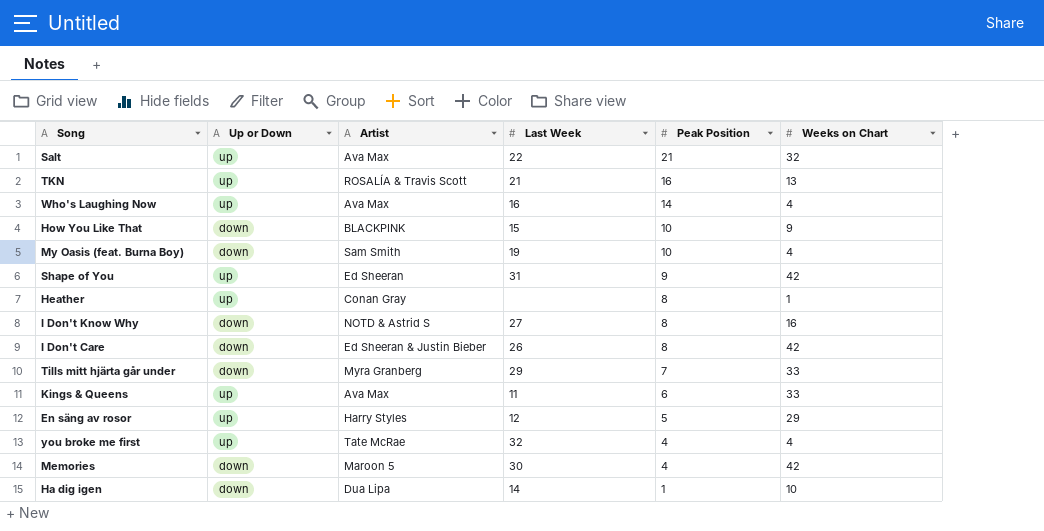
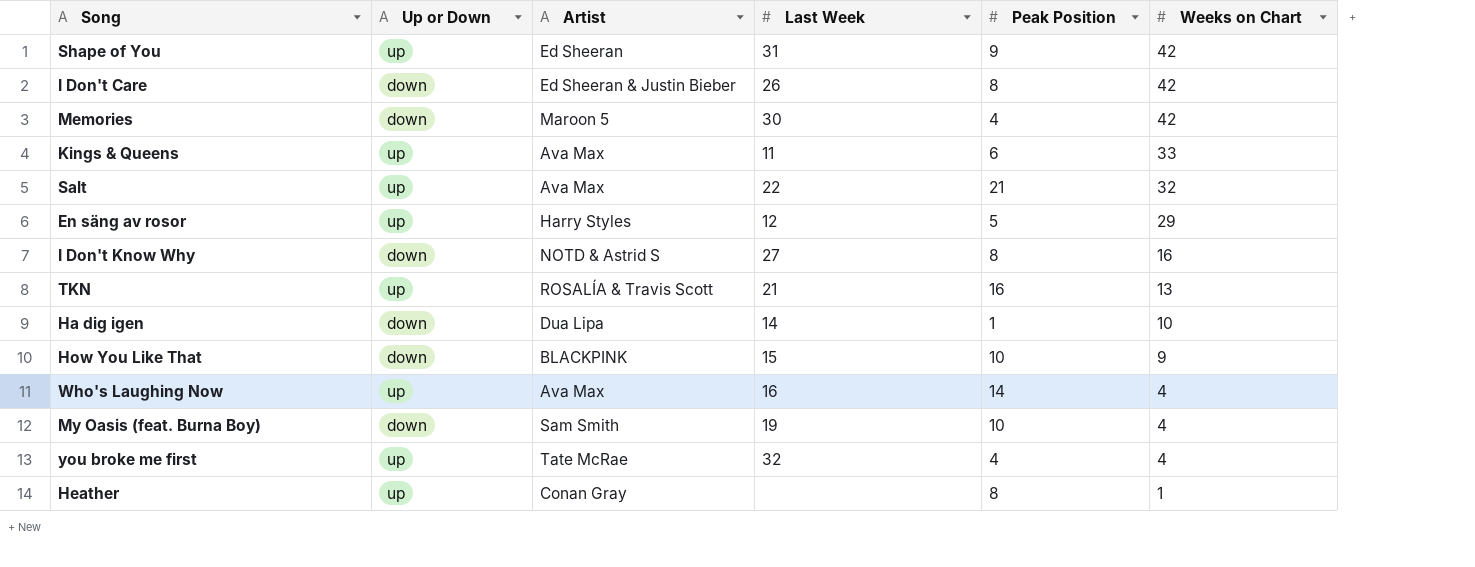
row order: Peak Position descending -> Weeks on Chart descending
row Tills mitt hjärta går under: down | Myra Granberg | 29 | 7 | 33 -> none

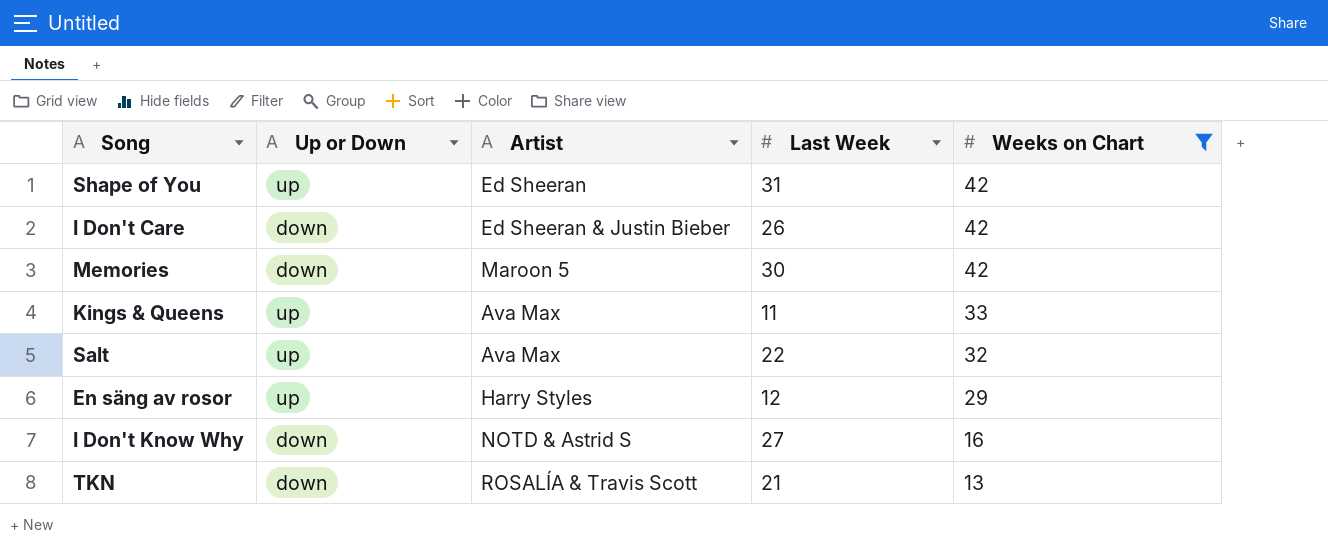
filter: none -> Weeks on Chart >= 13
column Peak Position | position: 5 -> none
TKN | Up or Down: up -> down

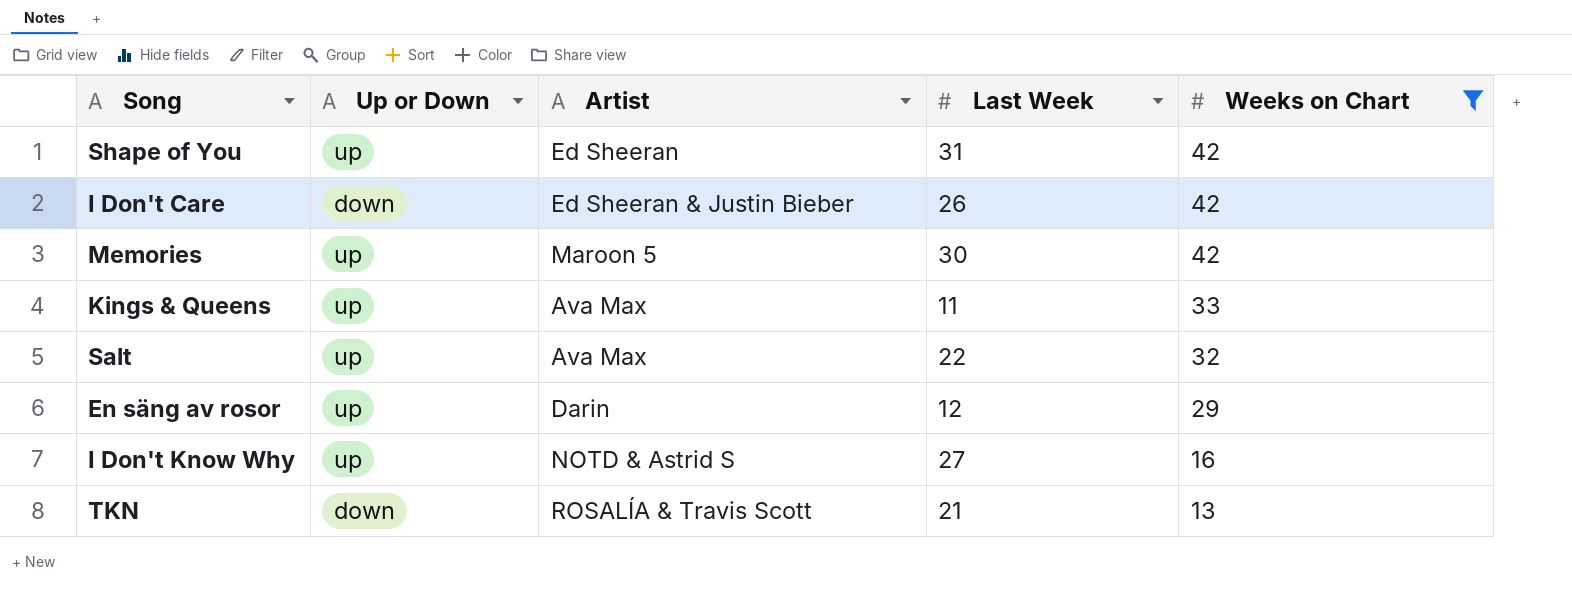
Memories | Up or Down: down -> up
En säng av rosor | Artist: Harry Styles -> Darin
I Don't Know Why | Up or Down: down -> up

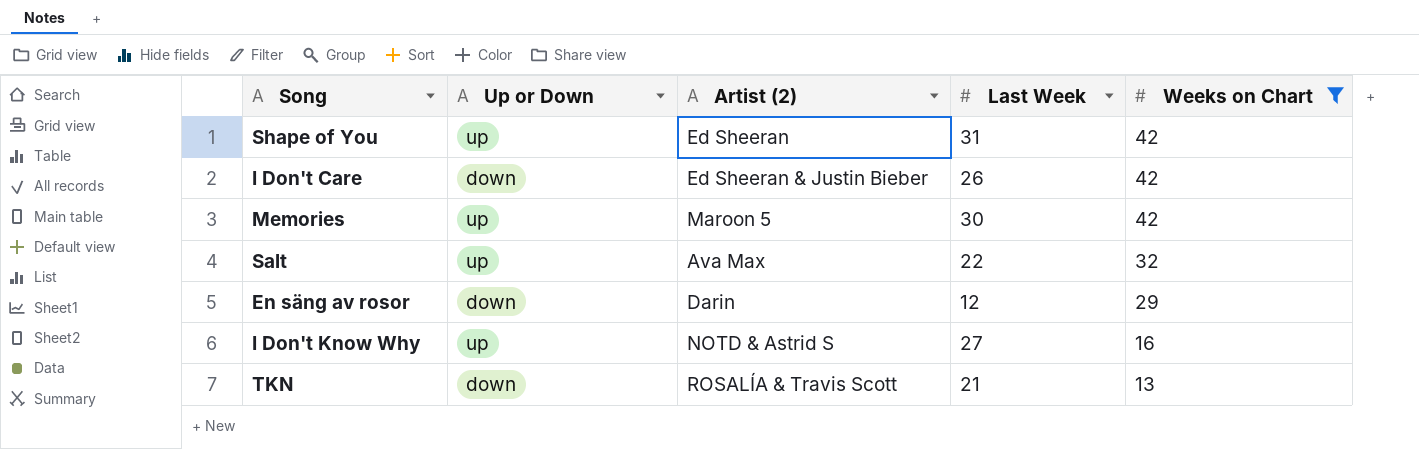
column name: Artist -> Artist (2)
row Kings & Queens: up | Ava Max | 11 | 33 -> none
En säng av rosor | Up or Down: up -> down

